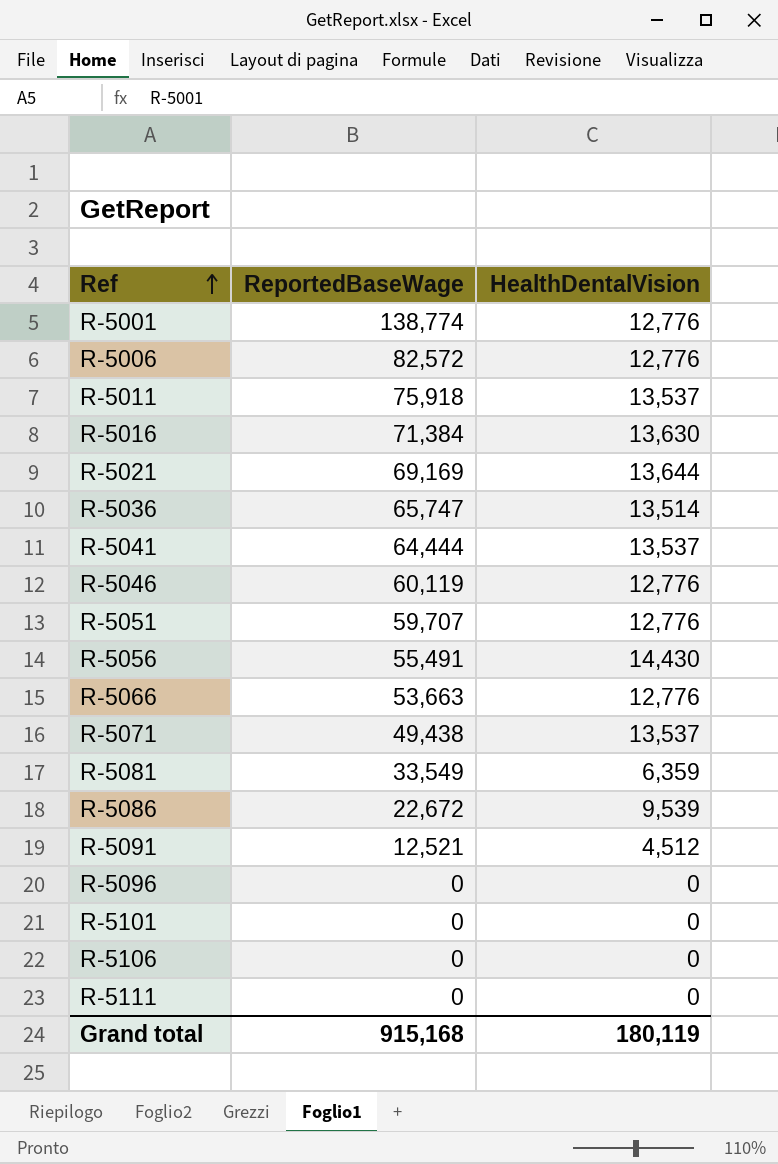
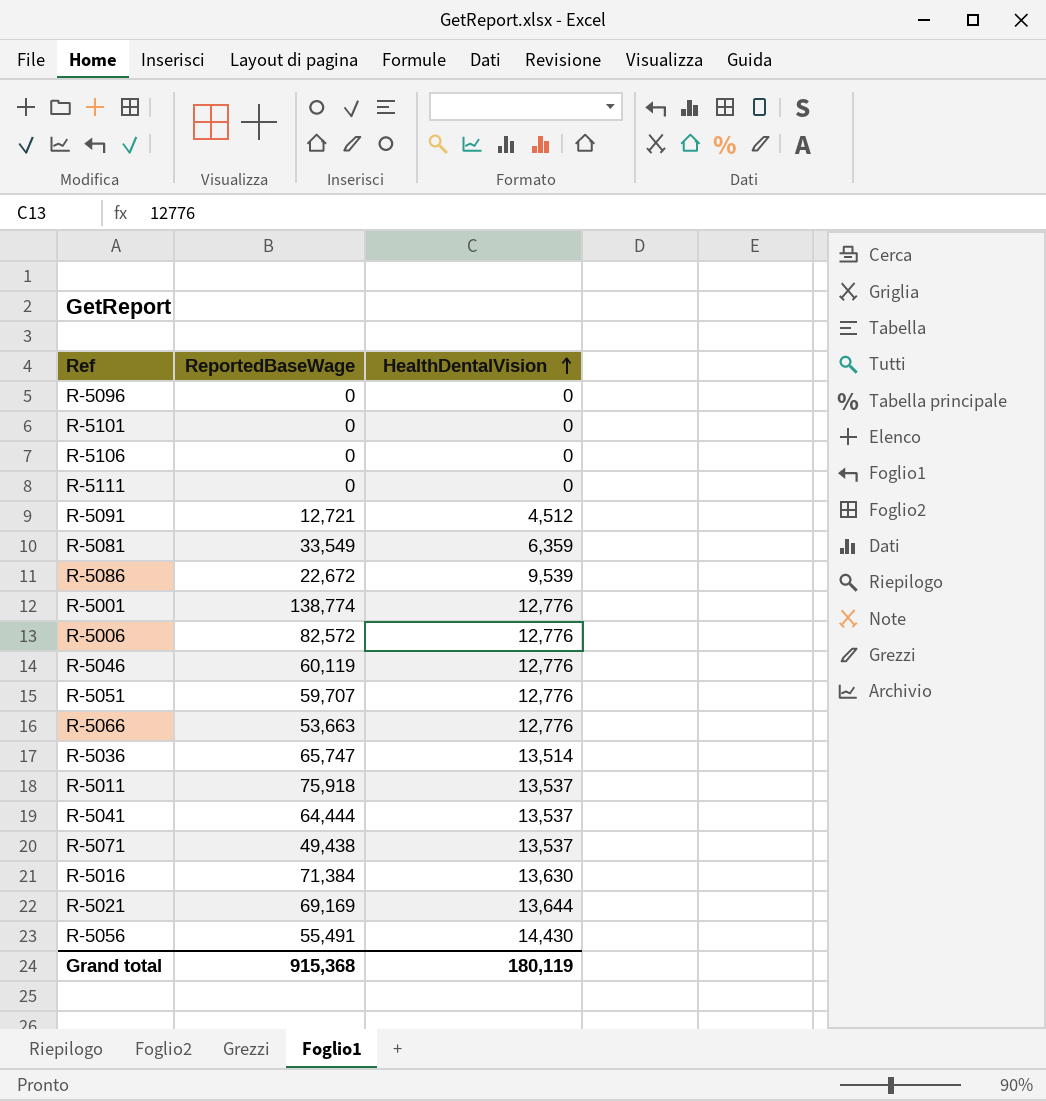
row order: Ref ascending -> HealthDentalVision ascending
R-5091 | ReportedBaseWage: 12,521 -> 12,721
Grand total | ReportedBaseWage: 915,168 -> 915,368

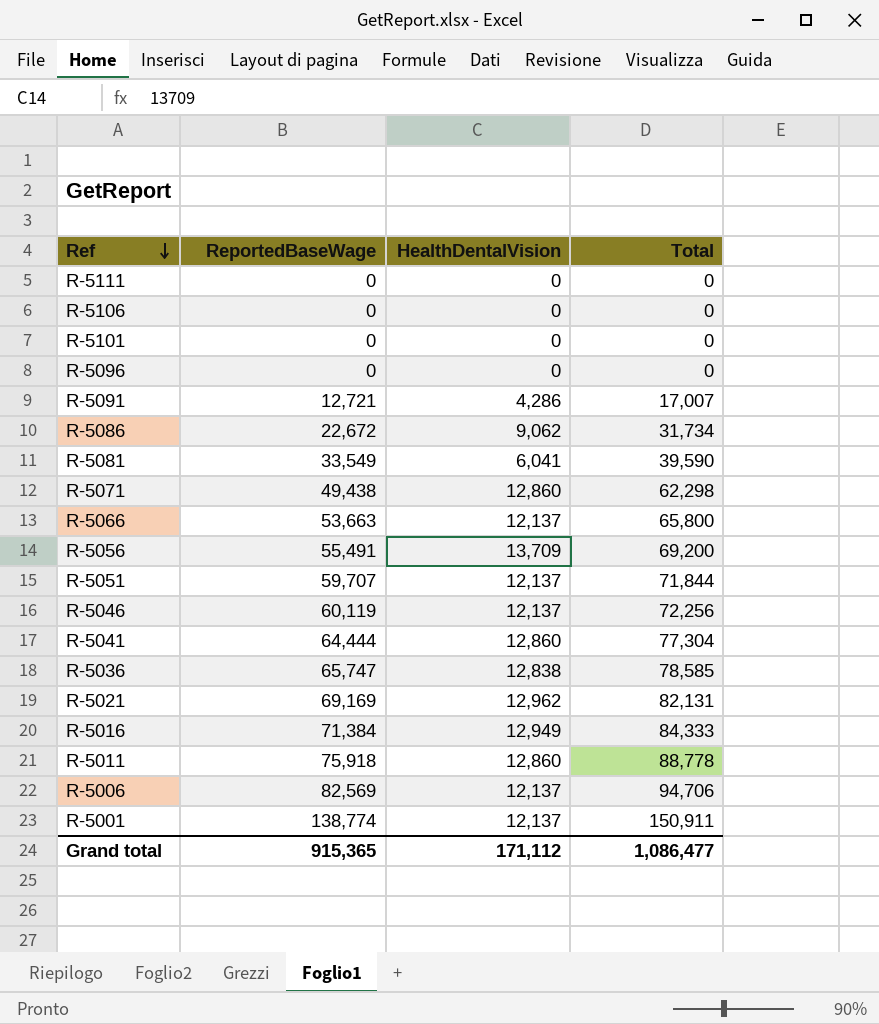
row order: HealthDentalVision ascending -> Ref descending
column Total | formula: none -> [ReportedBaseWage] + [HealthDentalVision]
R-5091 | HealthDentalVision: 4,512 -> 4,286
R-5086 | HealthDentalVision: 9,539 -> 9,062
R-5081 | HealthDentalVision: 6,359 -> 6,041
R-5071 | HealthDentalVision: 13,537 -> 12,860
R-5066 | HealthDentalVision: 12,776 -> 12,137
R-5056 | HealthDentalVision: 14,430 -> 13,709
R-5051 | HealthDentalVision: 12,776 -> 12,137
R-5046 | HealthDentalVision: 12,776 -> 12,137
R-5041 | HealthDentalVision: 13,537 -> 12,860
R-5036 | HealthDentalVision: 13,514 -> 12,838
R-5021 | HealthDentalVision: 13,644 -> 12,962
R-5016 | HealthDentalVision: 13,630 -> 12,949
R-5011 | HealthDentalVision: 13,537 -> 12,860
R-5006 | ReportedBaseWage: 82,572 -> 82,569
R-5006 | HealthDentalVision: 12,776 -> 12,137
R-5001 | HealthDentalVision: 12,776 -> 12,137
Grand total | ReportedBaseWage: 915,368 -> 915,365
Grand total | HealthDentalVision: 180,119 -> 171,112

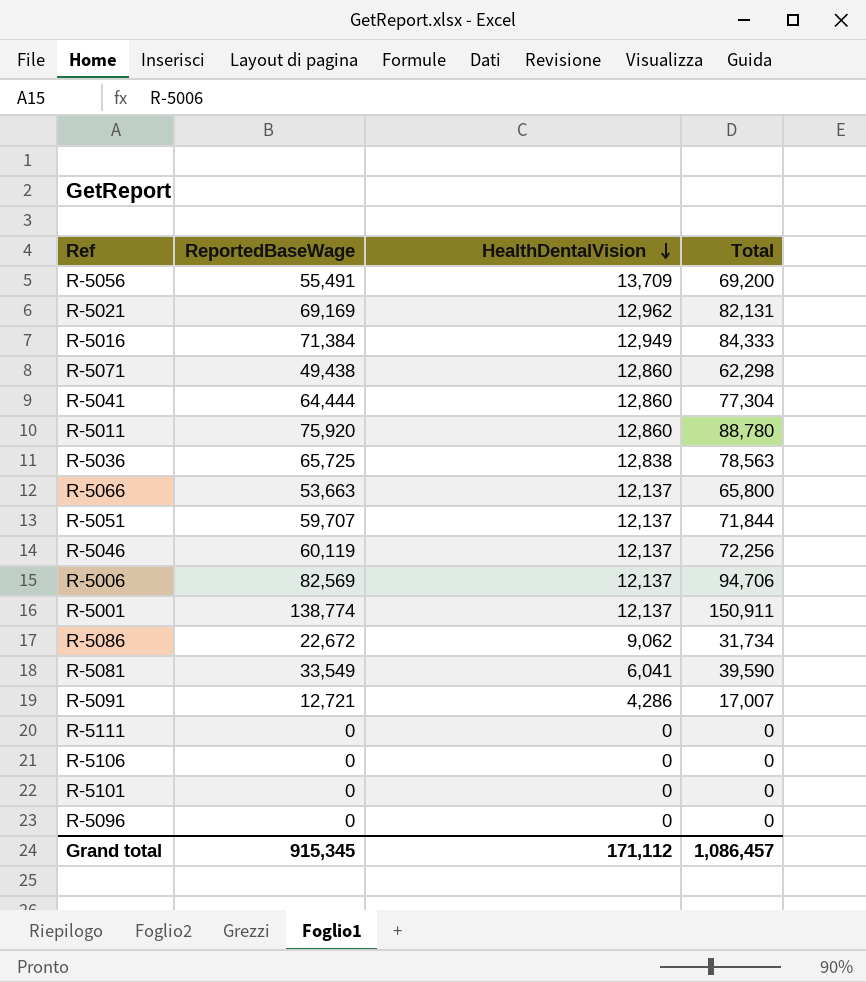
row order: Ref descending -> HealthDentalVision descending
R-5011 | ReportedBaseWage: 75,918 -> 75,920
R-5011 | Total: 88,778 -> 88,780
R-5036 | ReportedBaseWage: 65,747 -> 65,725
R-5036 | Total: 78,585 -> 78,563
Grand total | ReportedBaseWage: 915,365 -> 915,345
Grand total | Total: 1,086,477 -> 1,086,457

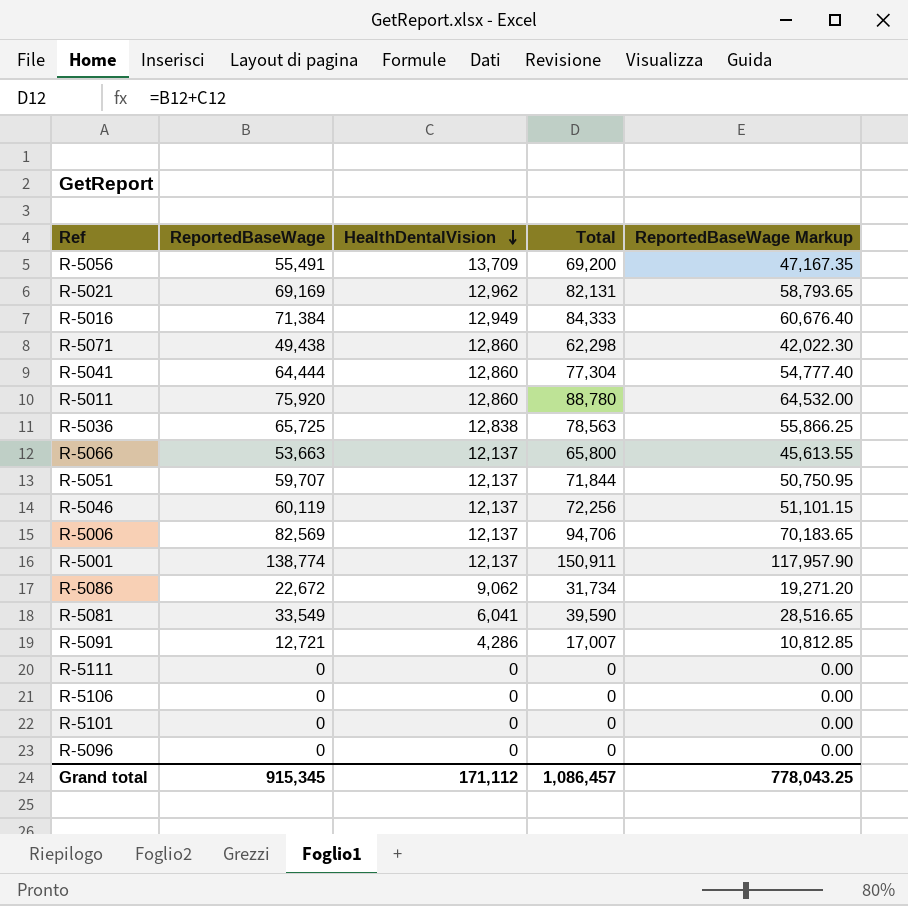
column ReportedBaseWage Markup | formula: none -> [ReportedBaseWage] * 0.85

